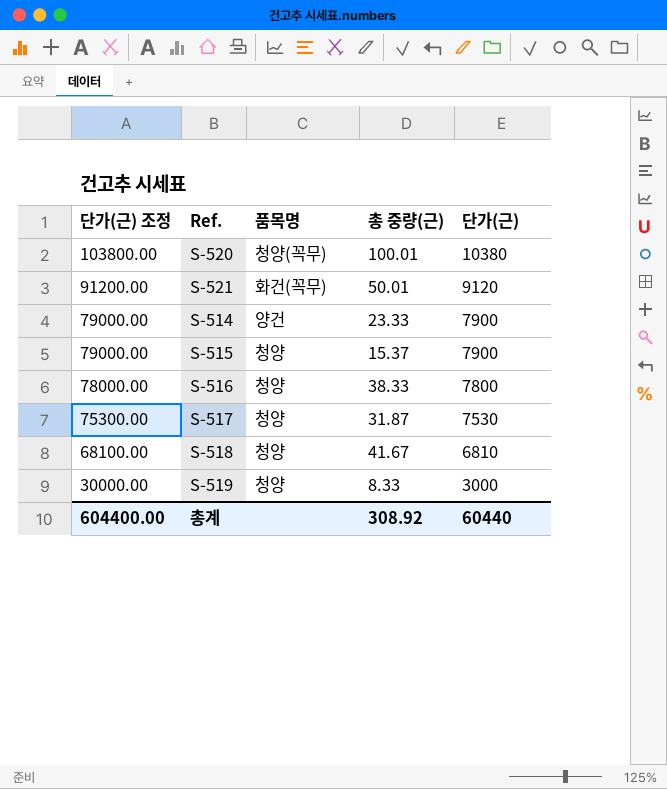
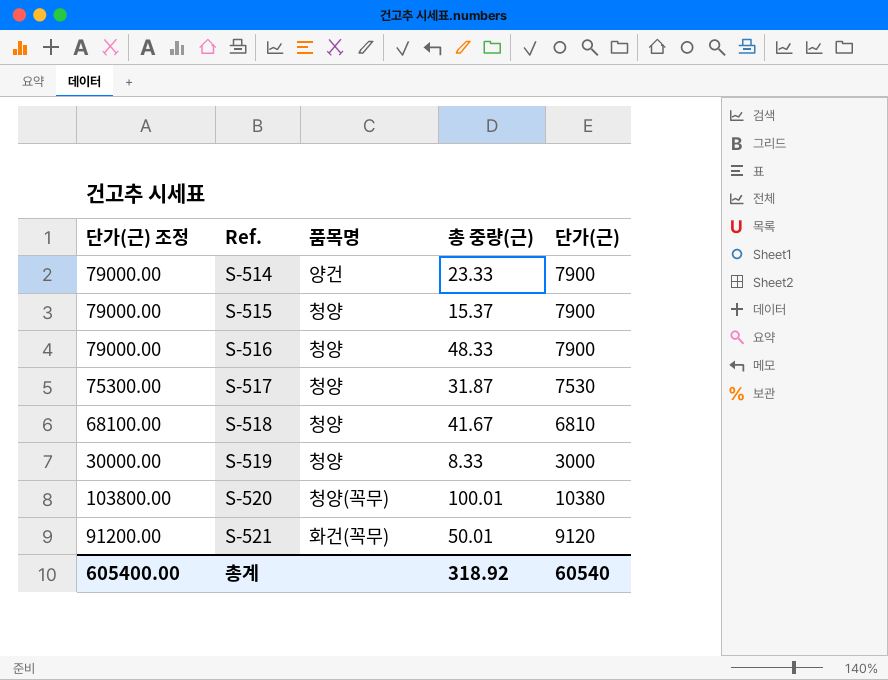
row order: 단가(근) 조정 descending -> Ref. ascending
S-516 | 단가(근) 조정: 78000.00 -> 79000.00
S-516 | 총 중량(근): 38.33 -> 48.33
S-516 | 단가(근): 7800 -> 7900
총계 | 단가(근) 조정: 604400.00 -> 605400.00
총계 | 총 중량(근): 308.92 -> 318.92
총계 | 단가(근): 60440 -> 60540

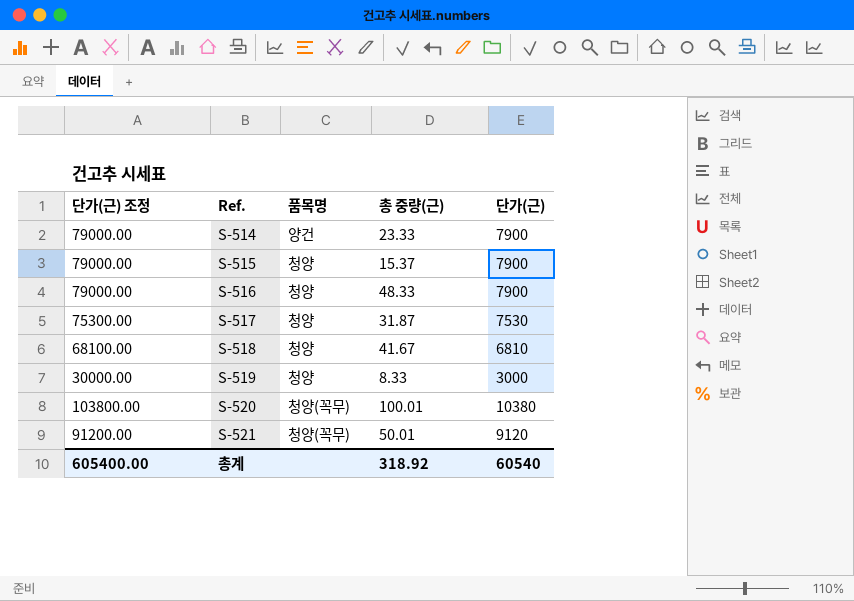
S-521 | 품목명: 화건(꼭무) -> 청양(꼭무)

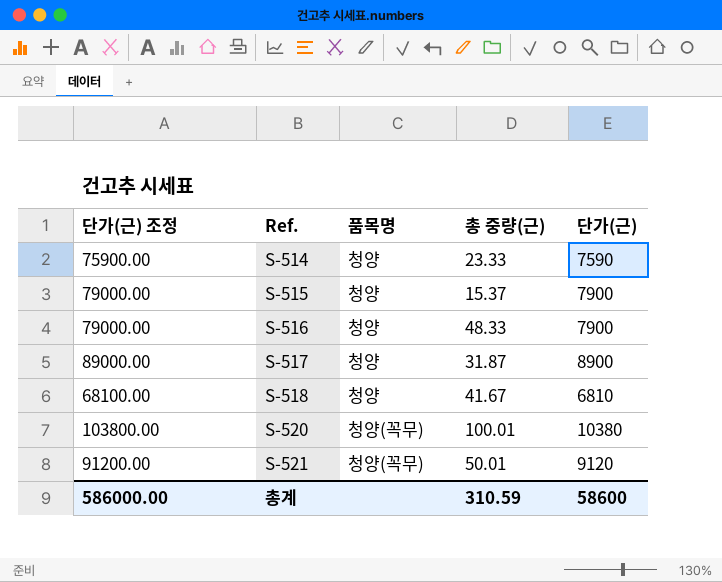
row S-519: 30000.00 | 청양 | 8.33 | 3000 -> none
S-514 | 단가(근) 조정: 79000.00 -> 75900.00
S-514 | 품목명: 양건 -> 청양
S-514 | 단가(근): 7900 -> 7590
S-517 | 단가(근) 조정: 75300.00 -> 89000.00
S-517 | 단가(근): 7530 -> 8900
총계 | 단가(근) 조정: 605400.00 -> 586000.00
총계 | 총 중량(근): 318.92 -> 310.59
총계 | 단가(근): 60540 -> 58600

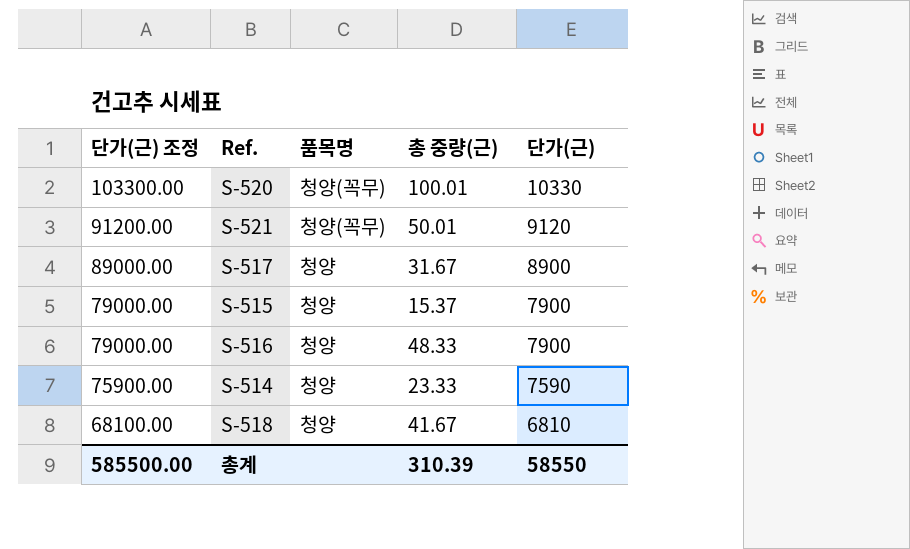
row order: Ref. ascending -> 단가(근) 조정 descending
S-520 | 단가(근) 조정: 103800.00 -> 103300.00
S-520 | 단가(근): 10380 -> 10330
S-517 | 총 중량(근): 31.87 -> 31.67
총계 | 단가(근) 조정: 586000.00 -> 585500.00
총계 | 총 중량(근): 310.59 -> 310.39
총계 | 단가(근): 58600 -> 58550

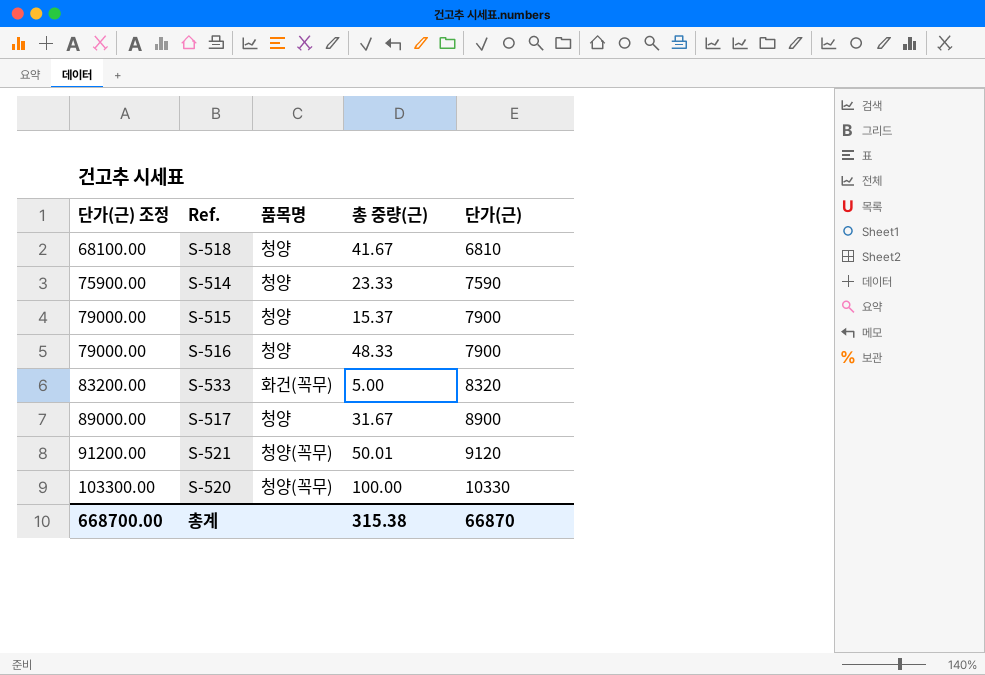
row order: 단가(근) 조정 descending -> 단가(근) 조정 ascending
row S-533: none -> 83200.00 | 화건(꼭무) | 5.00 | 8320
S-520 | 총 중량(근): 100.01 -> 100.00
총계 | 단가(근) 조정: 585500.00 -> 668700.00
총계 | 총 중량(근): 310.39 -> 315.38
총계 | 단가(근): 58550 -> 66870

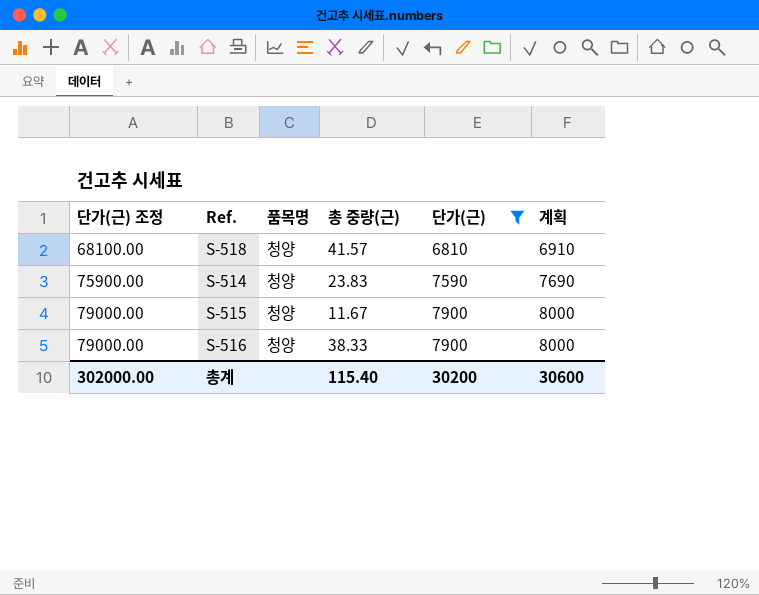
filter: none -> 단가(근) <= 7900
column 계획 | formula: none -> [단가(근)] + 100
S-518 | 총 중량(근): 41.67 -> 41.57
S-514 | 총 중량(근): 23.33 -> 23.83
S-515 | 총 중량(근): 15.37 -> 11.67
S-516 | 총 중량(근): 48.33 -> 38.33
총계 | 단가(근) 조정: 668700.00 -> 302000.00
총계 | 총 중량(근): 315.38 -> 115.40
총계 | 단가(근): 66870 -> 30200

